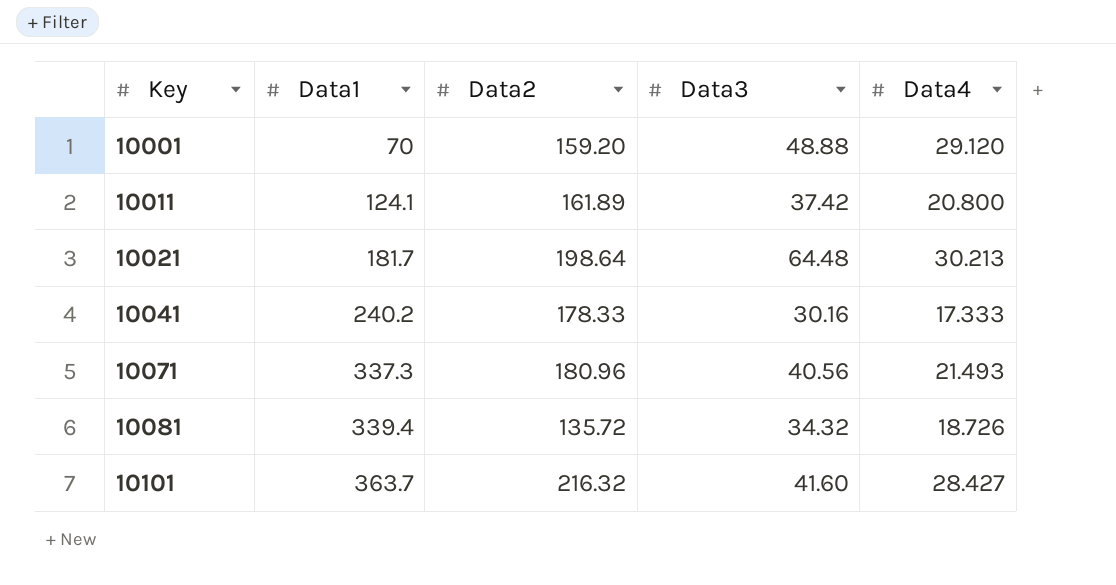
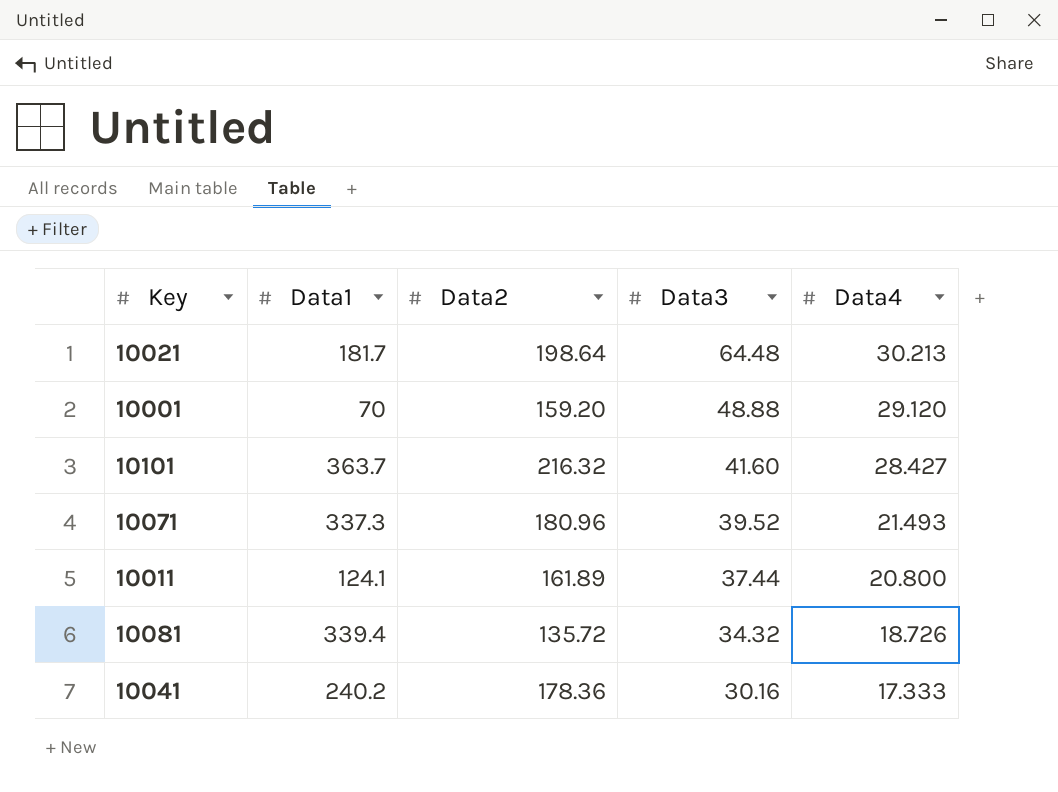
row order: Key ascending -> Data3 descending
10071 | Data3: 40.56 -> 39.52
10011 | Data3: 37.42 -> 37.44
10041 | Data2: 178.33 -> 178.36

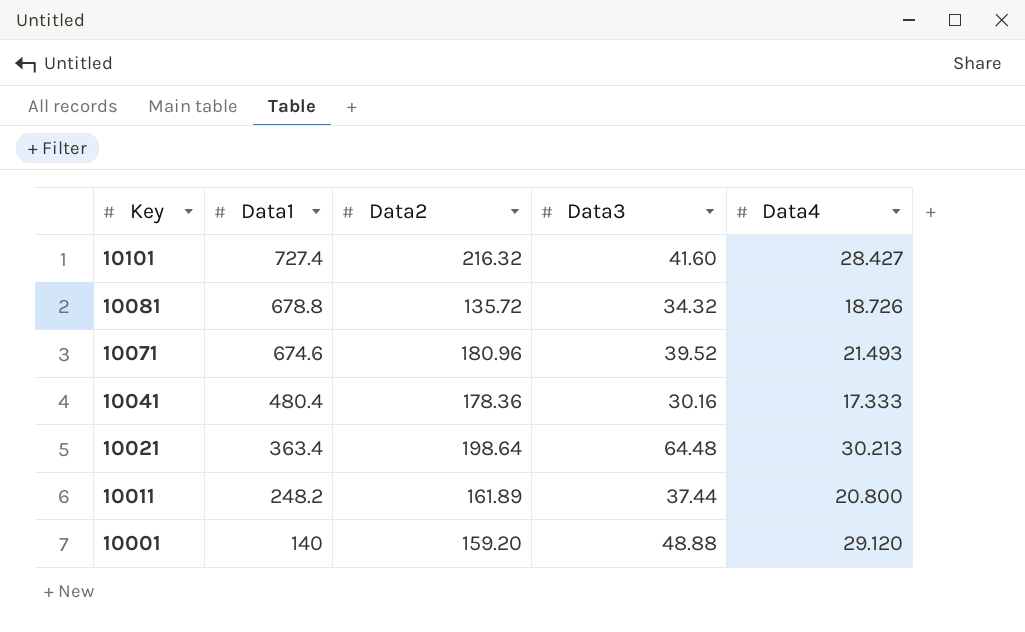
row order: Data3 descending -> Key descending
10101 | Data1: 363.7 -> 727.4
10081 | Data1: 339.4 -> 678.8
10071 | Data1: 337.3 -> 674.6
10041 | Data1: 240.2 -> 480.4
10021 | Data1: 181.7 -> 363.4
10011 | Data1: 124.1 -> 248.2
10001 | Data1: 70 -> 140

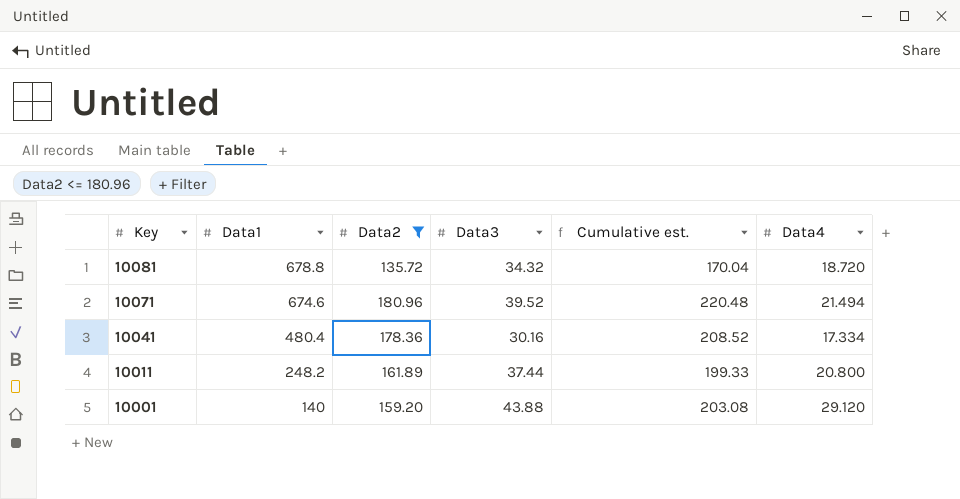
filter: none -> Data2 <= 180.96
column Cumulative est. | formula: none -> [Data2] + [Data3]
10081 | Data4: 18.726 -> 18.720
10071 | Data4: 21.493 -> 21.494
10041 | Data4: 17.333 -> 17.334
10001 | Data3: 48.88 -> 43.88

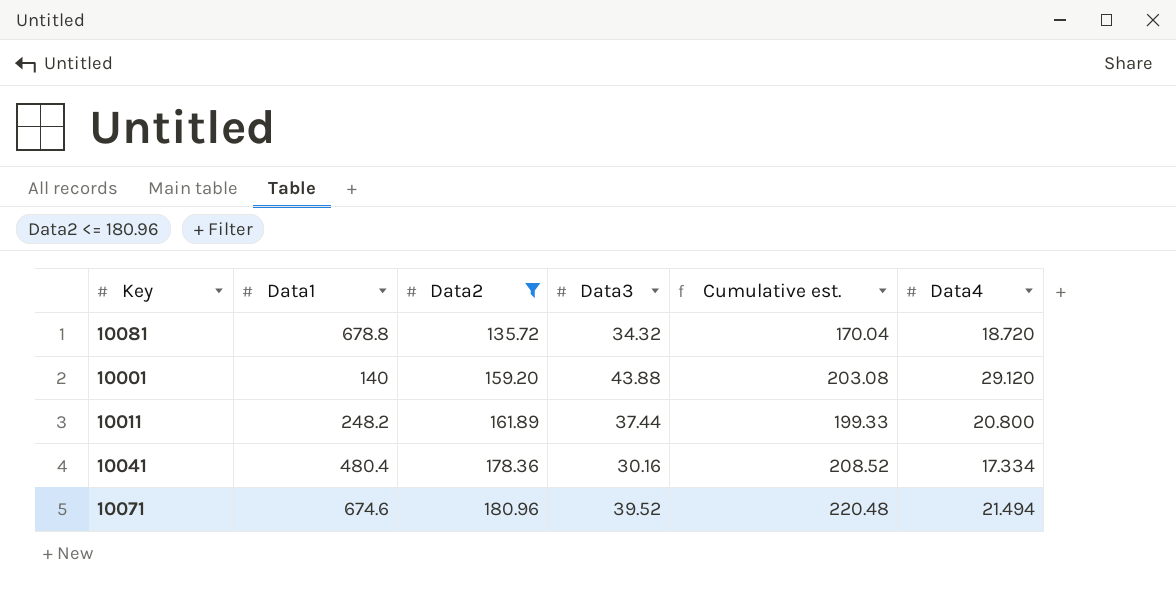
row order: Key descending -> Data2 ascending

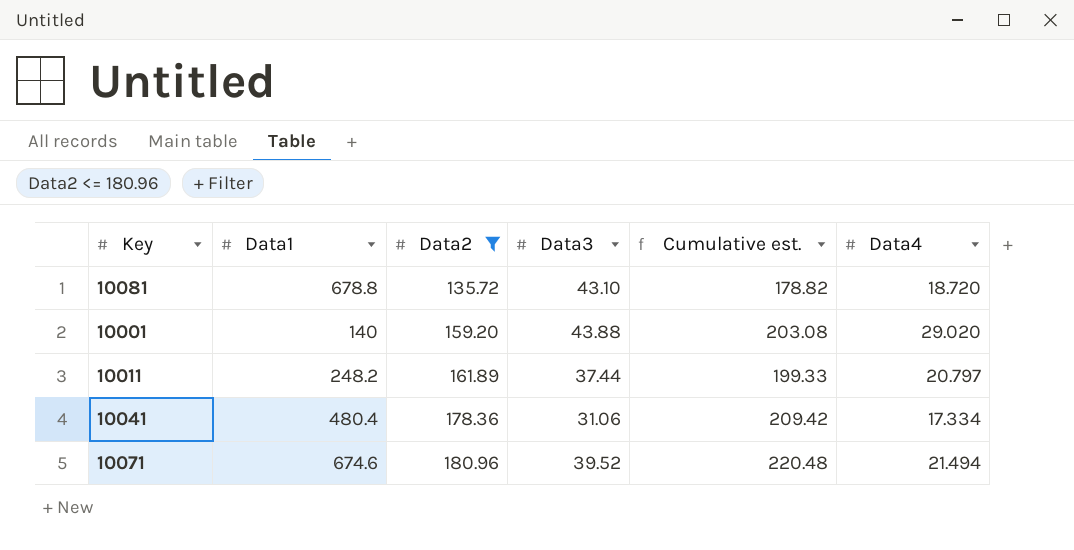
10081 | Data3: 34.32 -> 43.10
10081 | Cumulative est.: 170.04 -> 178.82
10001 | Data4: 29.120 -> 29.020
10011 | Data4: 20.800 -> 20.797
10041 | Data3: 30.16 -> 31.06
10041 | Cumulative est.: 208.52 -> 209.42

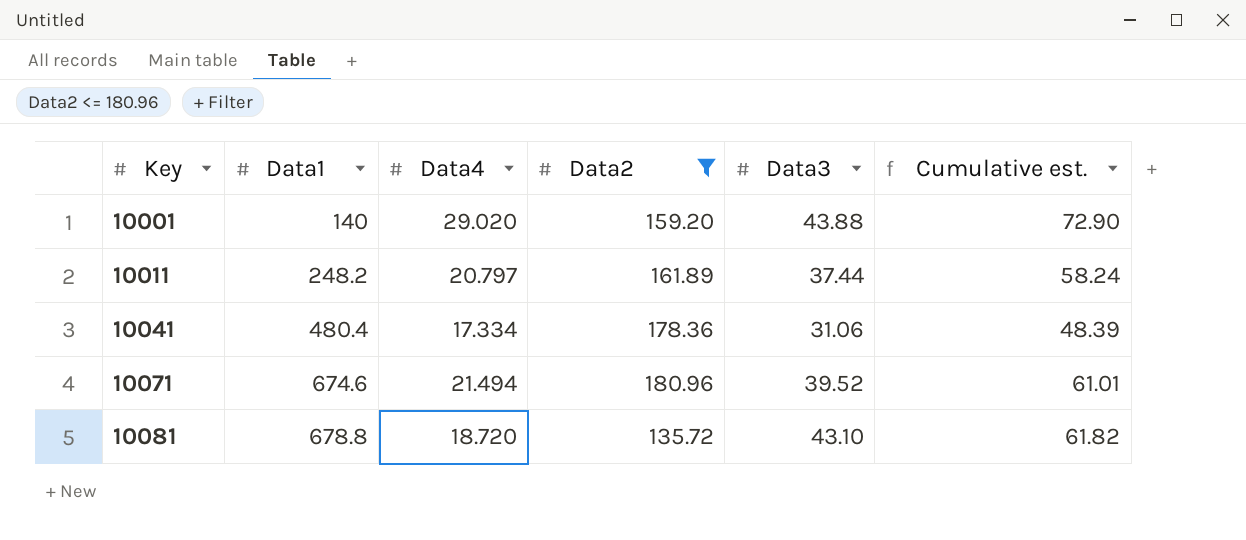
row order: Data2 ascending -> Key ascending
column Data4 | position: 6 -> 3
column Cumulative est. | formula: [Data2] + [Data3] -> [Data4] + [Data3]

